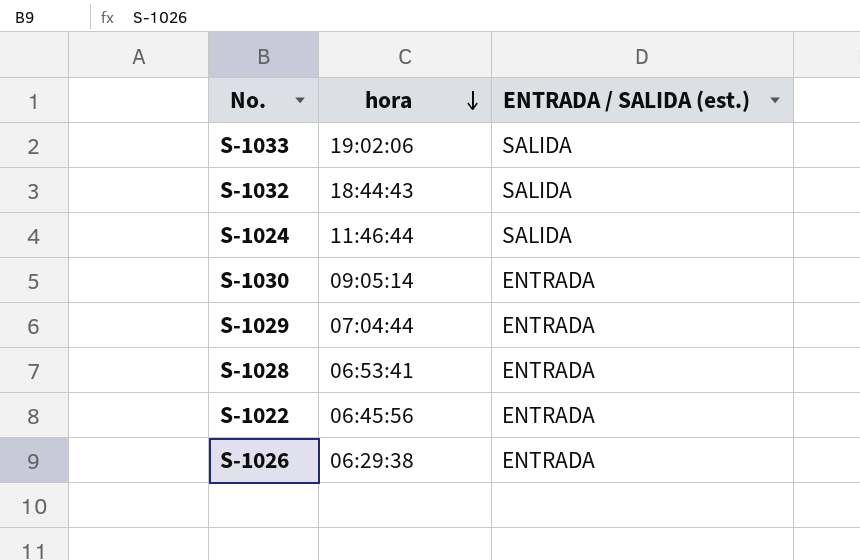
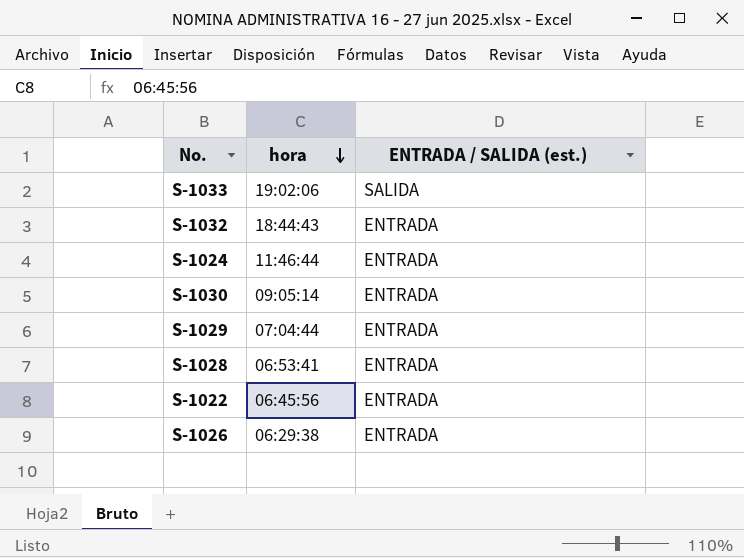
S-1032 | ENTRADA / SALIDA (est.): SALIDA -> ENTRADA
S-1024 | ENTRADA / SALIDA (est.): SALIDA -> ENTRADA

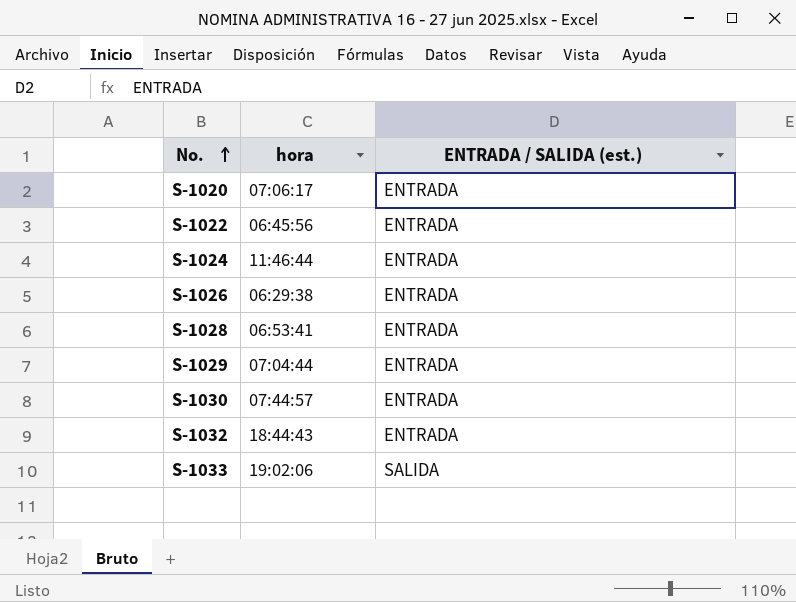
row order: hora descending -> No. ascending
row S-1020: none -> 07:06:17 | ENTRADA
S-1030 | hora: 09:05:14 -> 07:44:57

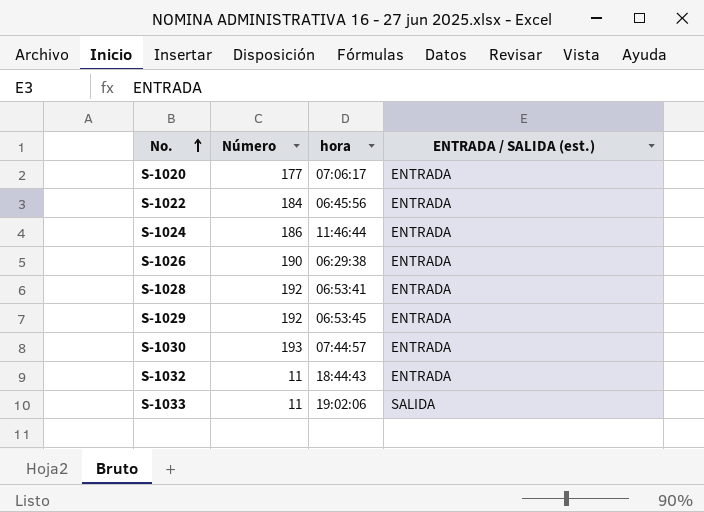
column Número | position: none -> 2
S-1029 | hora: 07:04:44 -> 06:53:45

